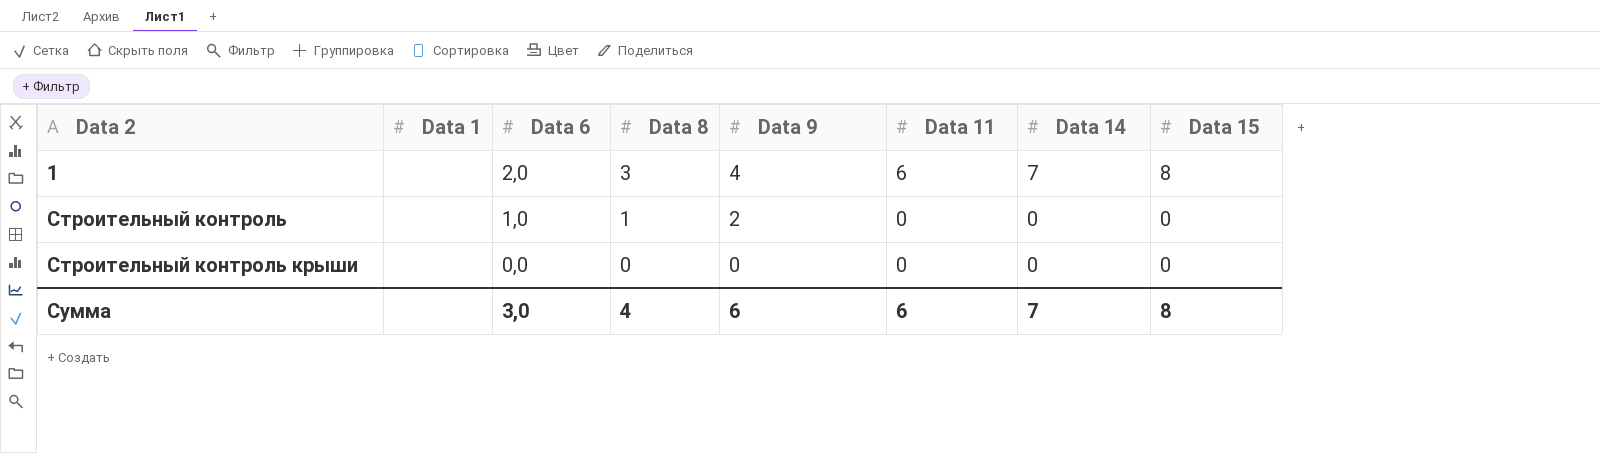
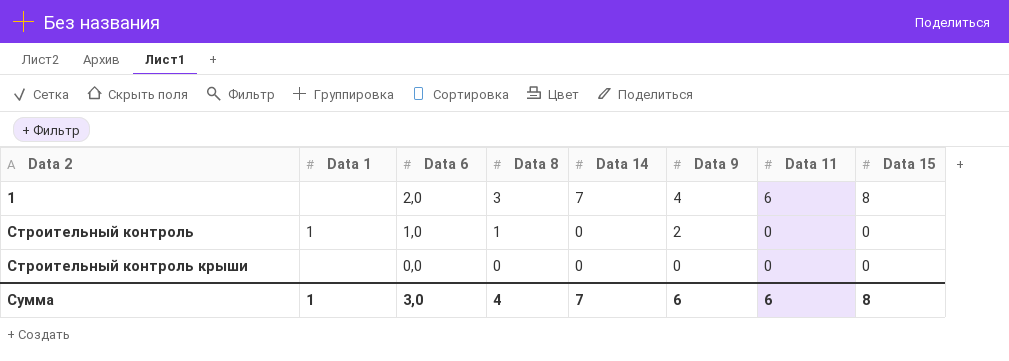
column Data 14 | position: 7 -> 5
Строительный контроль | Data 1: none -> 1
Сумма | Data 1: none -> 1

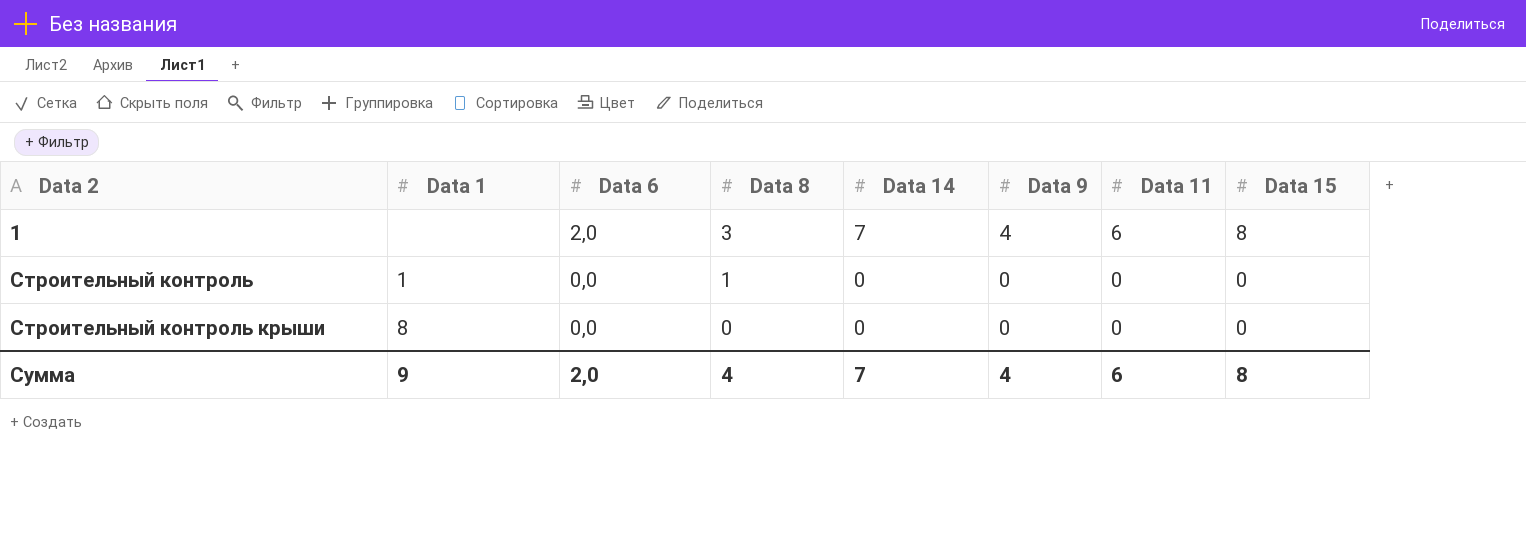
Строительный контроль | Data 6: 1,0 -> 0,0
Строительный контроль | Data 9: 2 -> 0
Строительный контроль крыши | Data 1: none -> 8
Сумма | Data 1: 1 -> 9
Сумма | Data 6: 3,0 -> 2,0
Сумма | Data 9: 6 -> 4

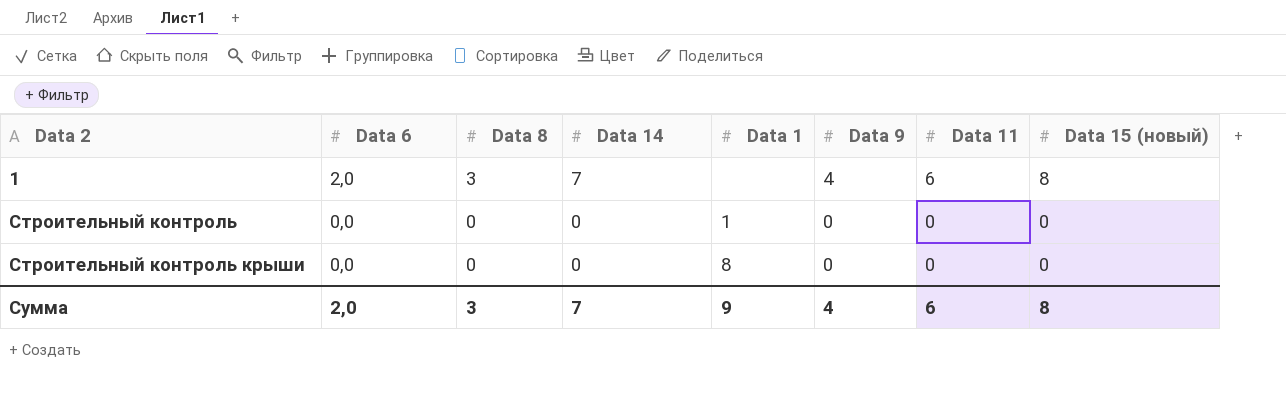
column Data 1 | position: 2 -> 5
column name: Data 15 -> Data 15 (новый)
Строительный контроль | Data 8: 1 -> 0
Сумма | Data 8: 4 -> 3

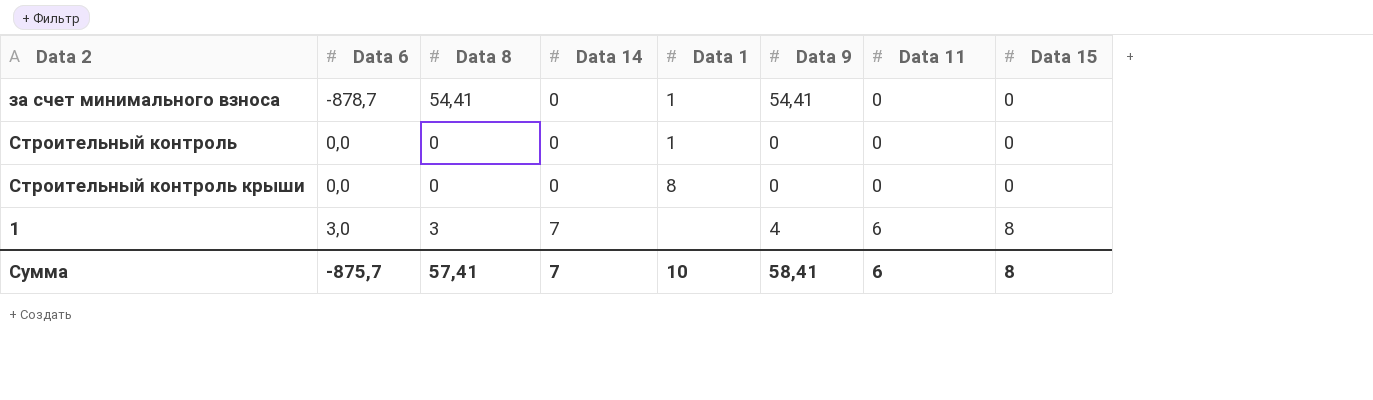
row order: Data 2 ascending -> Data 6 ascending
column name: Data 15 (новый) -> Data 15
row за счет минимального взноса: none -> -878,7 | 54,41 | 0 | 1 | 54,41 | 0 | 0
1 | Data 6: 2,0 -> 3,0
Сумма | Data 6: 2,0 -> -875,7
Сумма | Data 8: 3 -> 57,41
Сумма | Data 1: 9 -> 10
Сумма | Data 9: 4 -> 58,41

